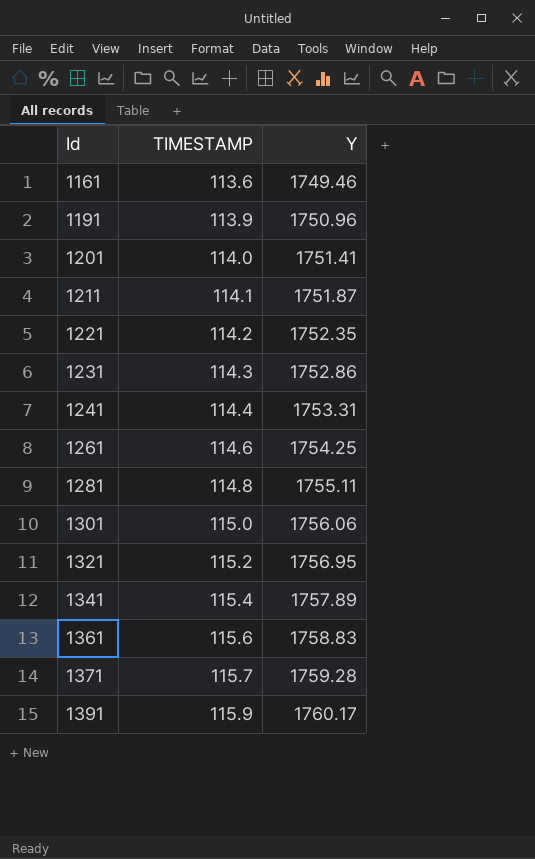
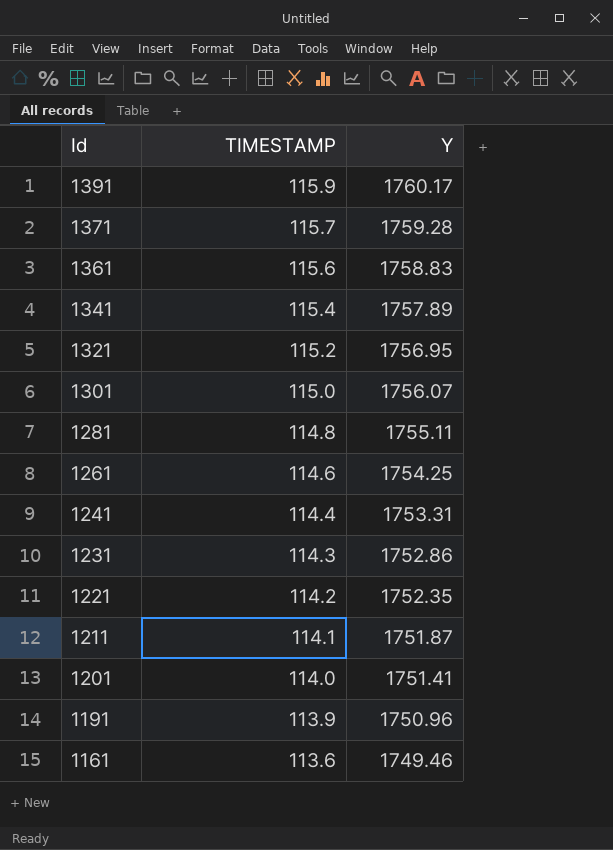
row order: Id ascending -> Id descending
1301 | Y: 1756.06 -> 1756.07

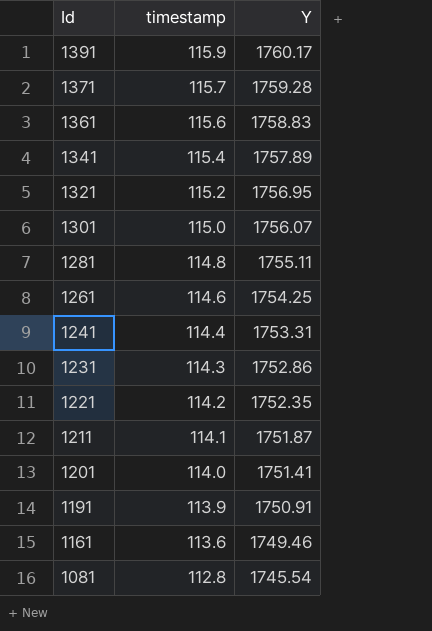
column name: TIMESTAMP -> timestamp
1191 | Y: 1750.96 -> 1750.91
row 1081: none -> 112.8 | 1745.54

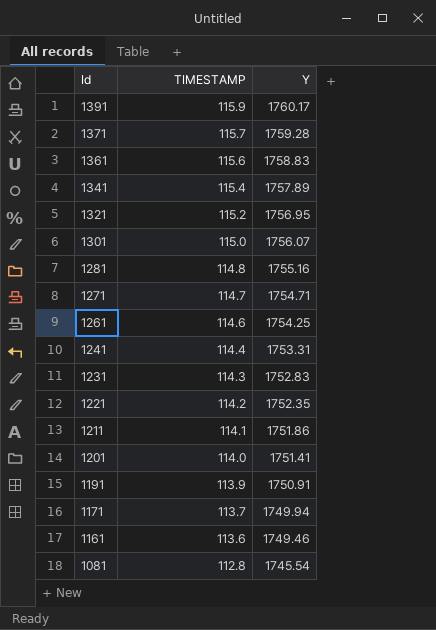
column name: timestamp -> TIMESTAMP
1281 | Y: 1755.11 -> 1755.16
row 1271: none -> 114.7 | 1754.71
1231 | Y: 1752.86 -> 1752.83
1211 | Y: 1751.87 -> 1751.86
row 1171: none -> 113.7 | 1749.94

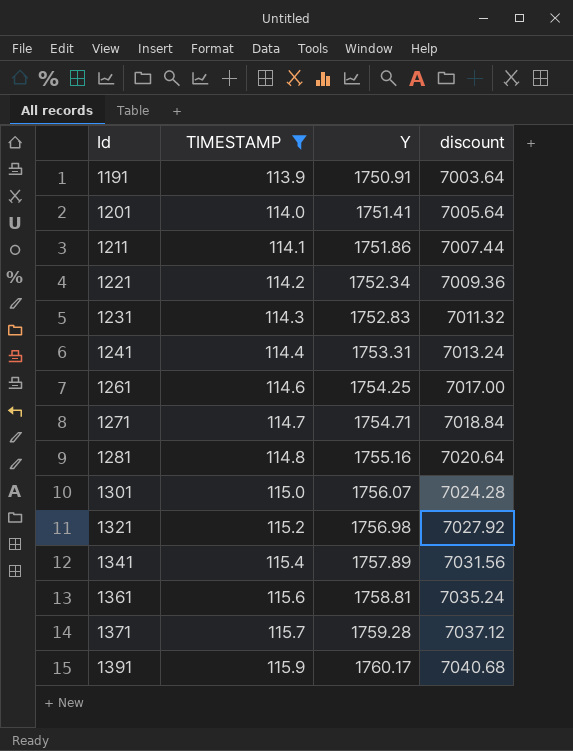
filter: none -> TIMESTAMP >= 113.9
row order: Id descending -> Id ascending
column discount | formula: none -> [Y] * 4
1221 | Y: 1752.35 -> 1752.34
1321 | Y: 1756.95 -> 1756.98
1361 | Y: 1758.83 -> 1758.81

